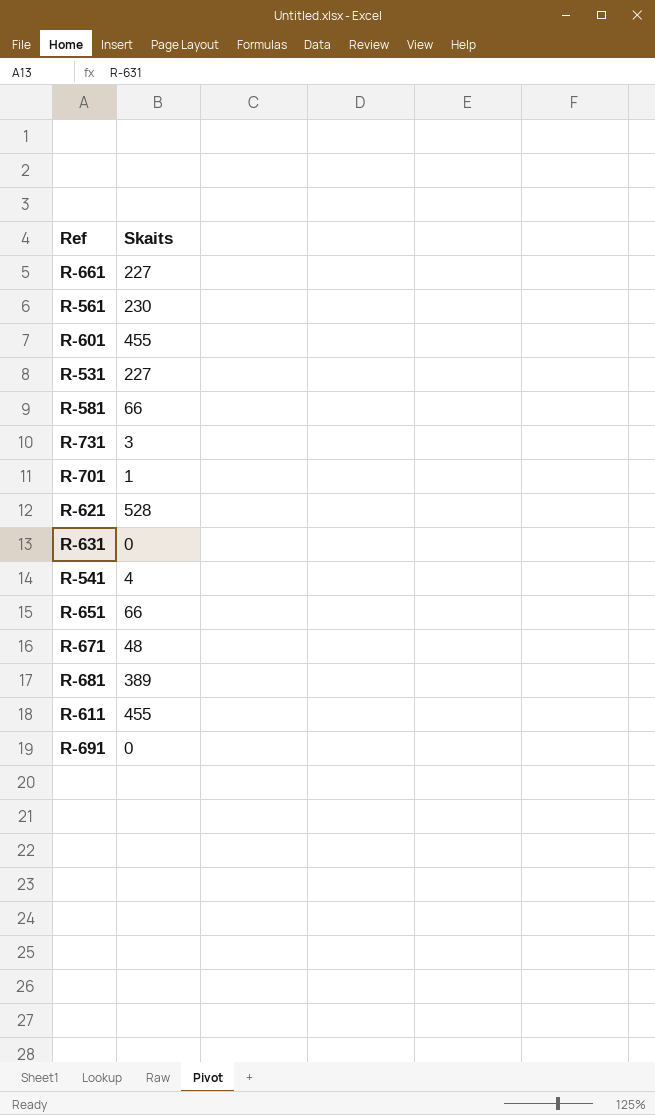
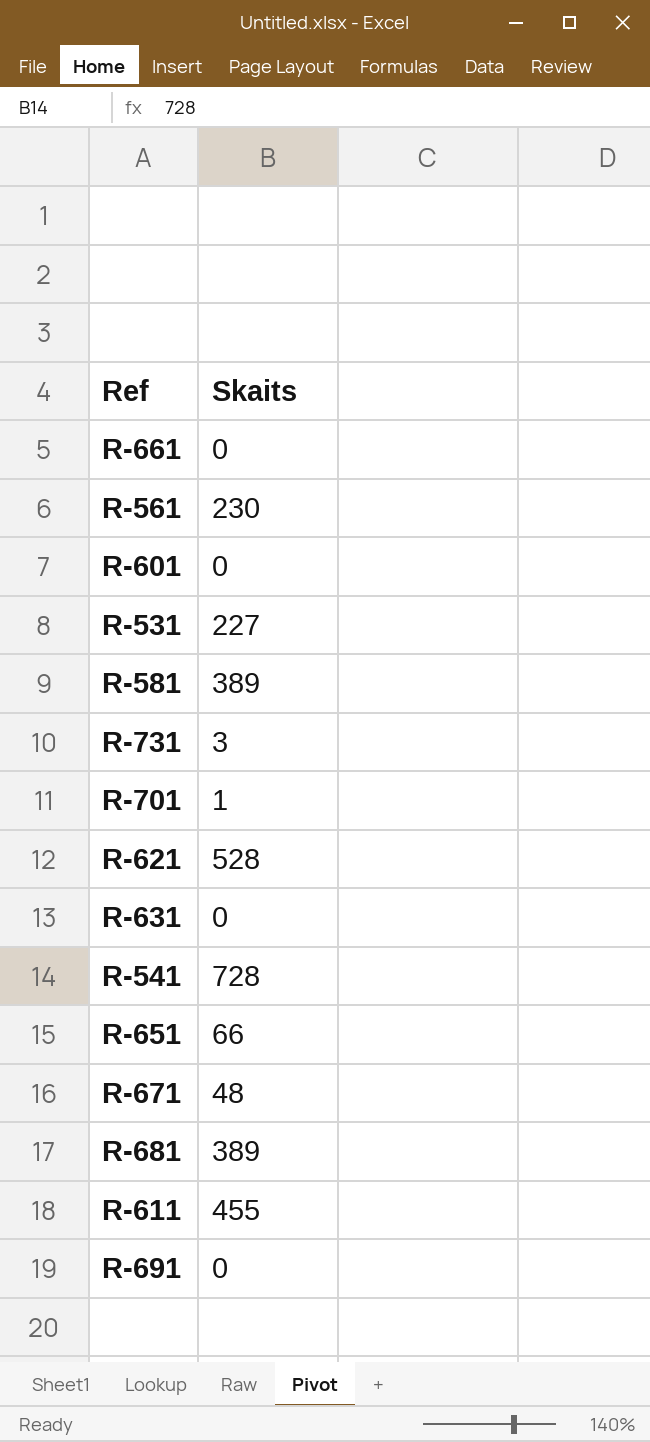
R-661 | Skaits: 227 -> 0
R-601 | Skaits: 455 -> 0
R-581 | Skaits: 66 -> 389
R-541 | Skaits: 4 -> 728

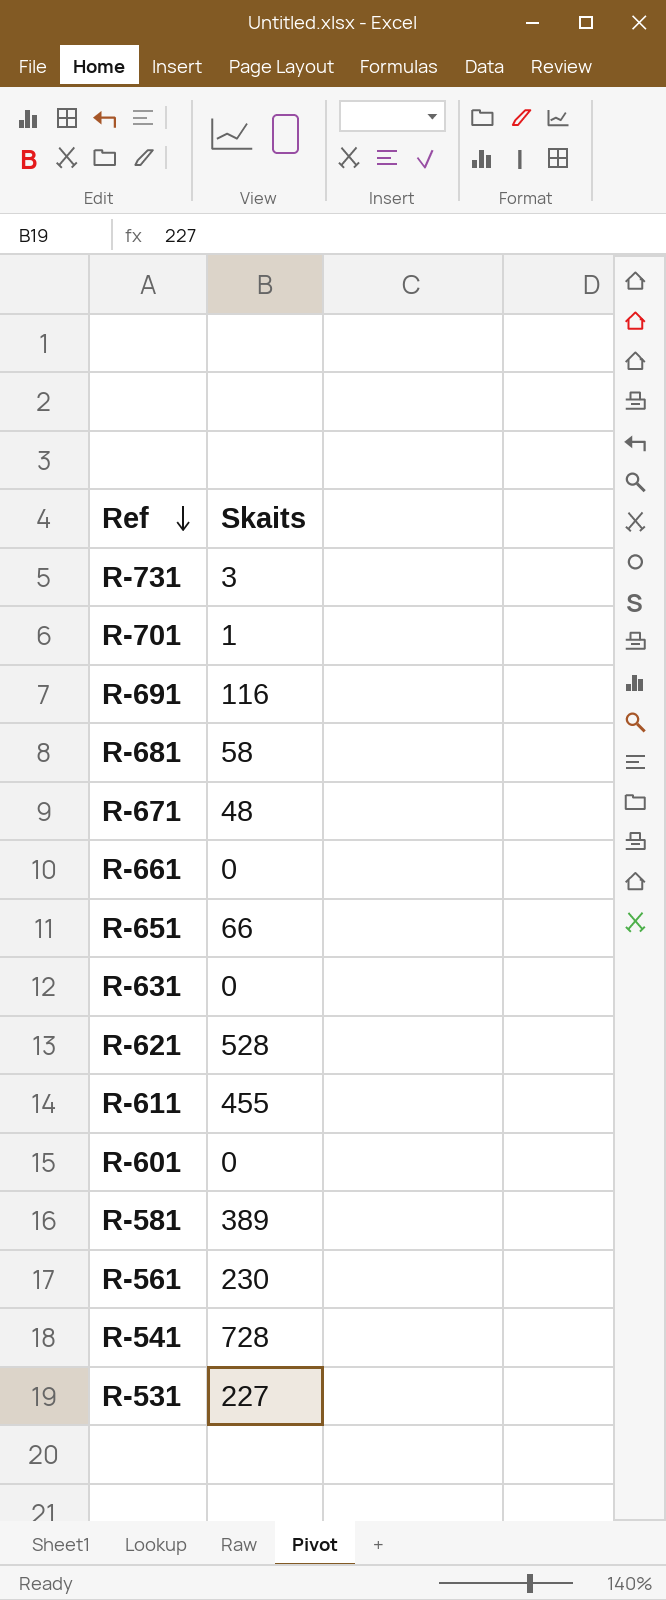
row order: none -> Ref descending
R-691 | Skaits: 0 -> 116
R-681 | Skaits: 389 -> 58

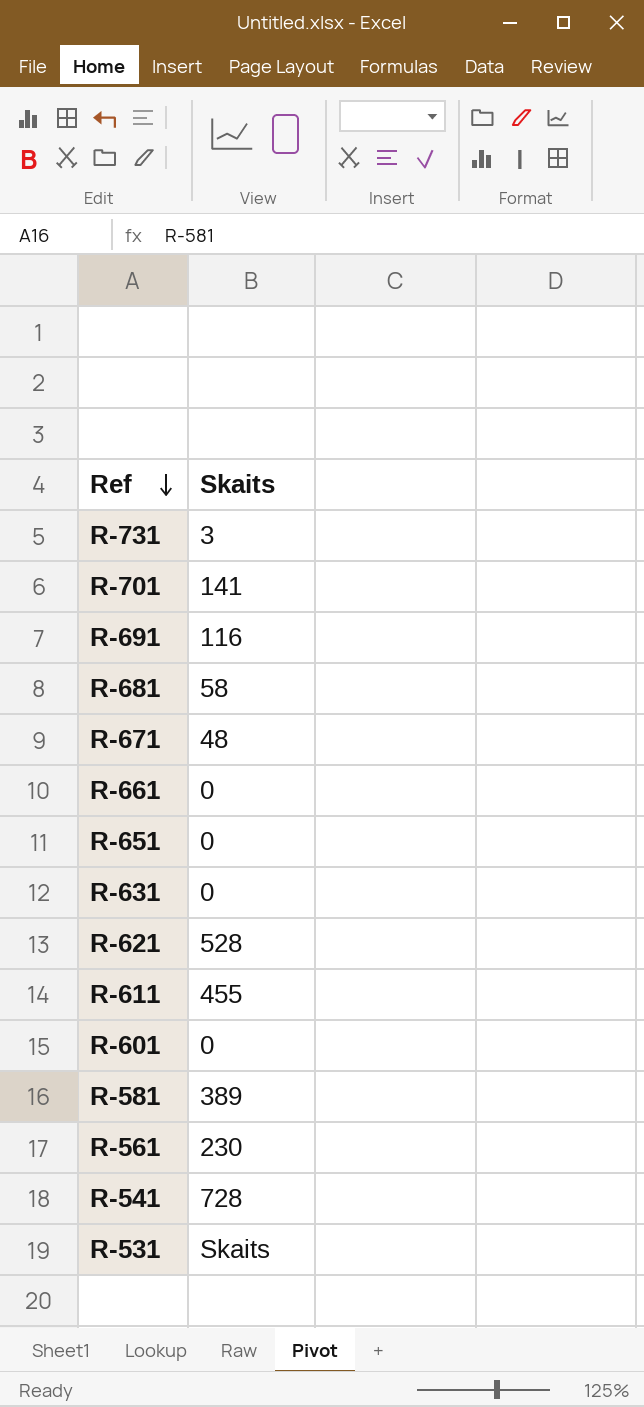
R-701 | Skaits: 1 -> 141
R-651 | Skaits: 66 -> 0
R-531 | Skaits: 227 -> Skaits

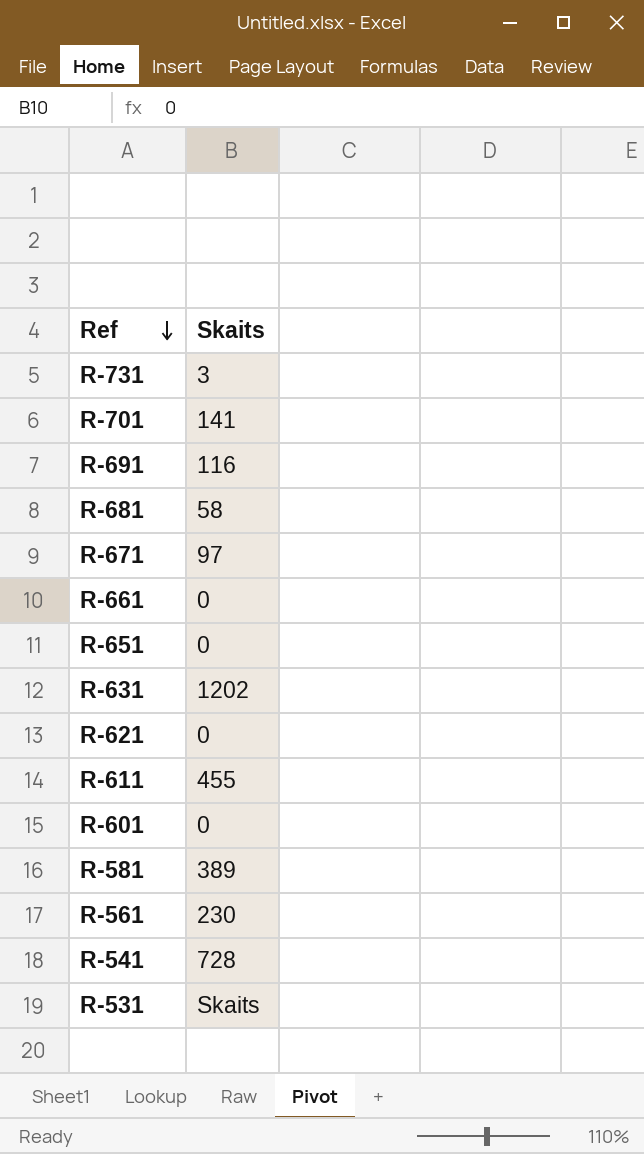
R-671 | Skaits: 48 -> 97
R-631 | Skaits: 0 -> 1202
R-621 | Skaits: 528 -> 0

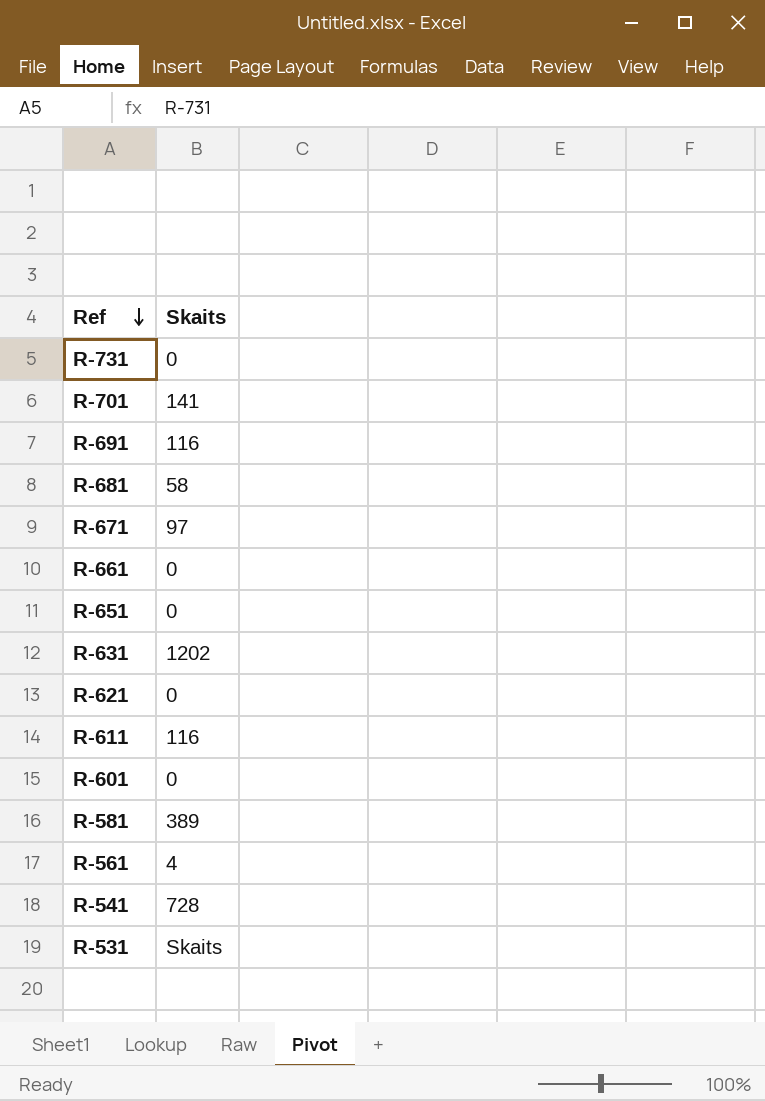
R-731 | Skaits: 3 -> 0
R-611 | Skaits: 455 -> 116
R-561 | Skaits: 230 -> 4

